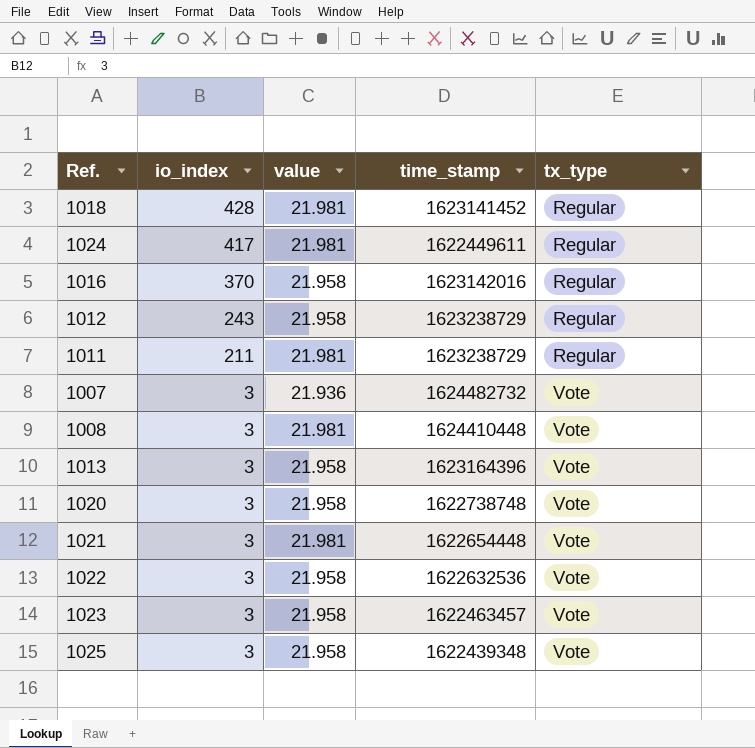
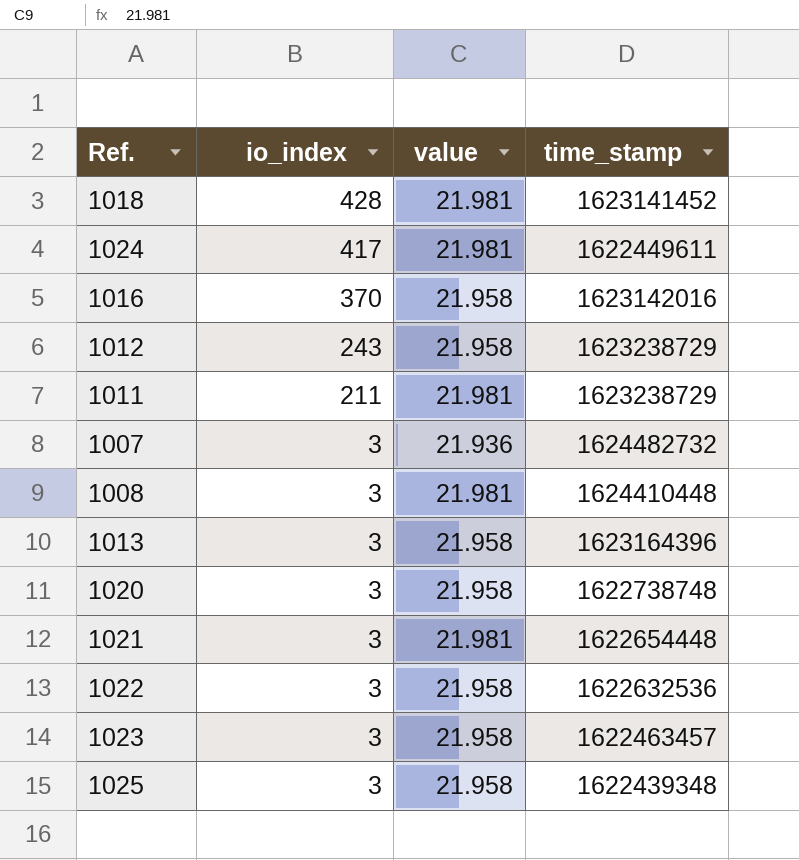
column tx_type | position: 5 -> none

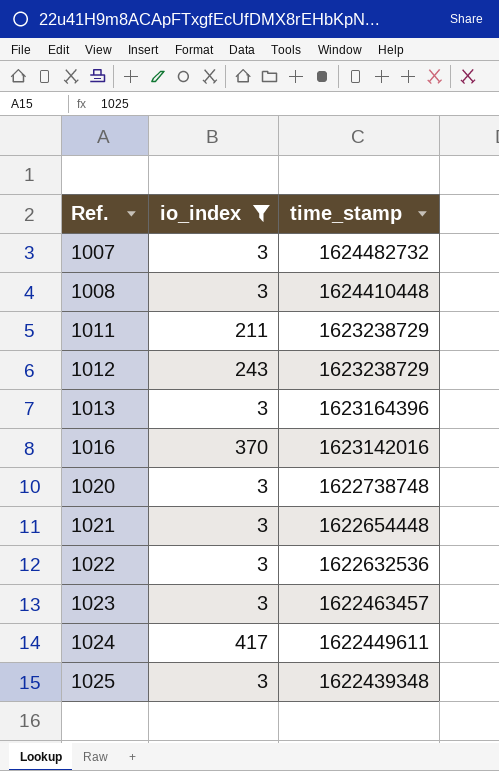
filter: none -> io_index != 428
row order: io_index descending -> Ref. ascending
column value | position: 3 -> none

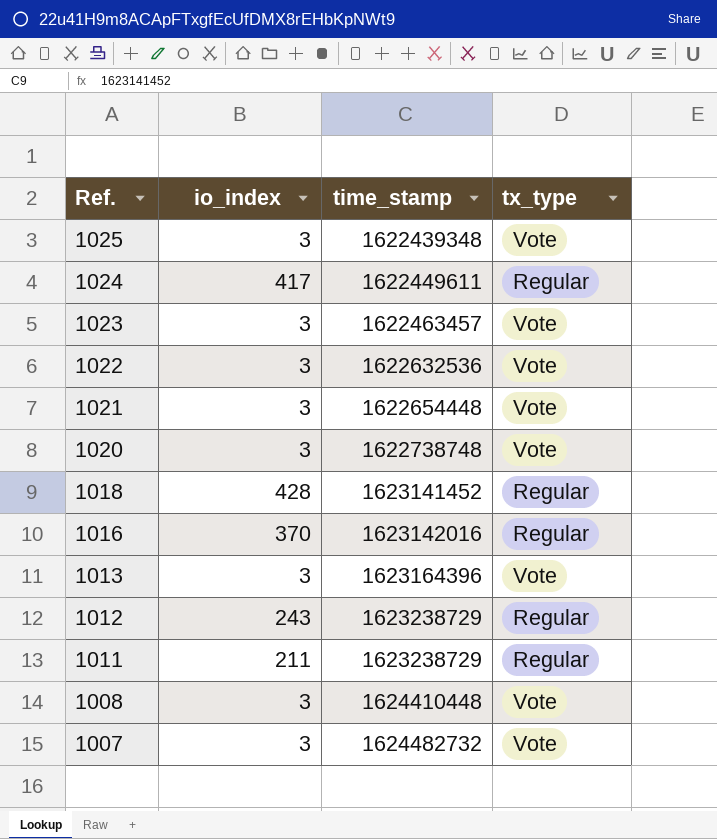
filter: io_index != 428 -> none
row order: Ref. ascending -> Ref. descending
column tx_type | position: none -> 4

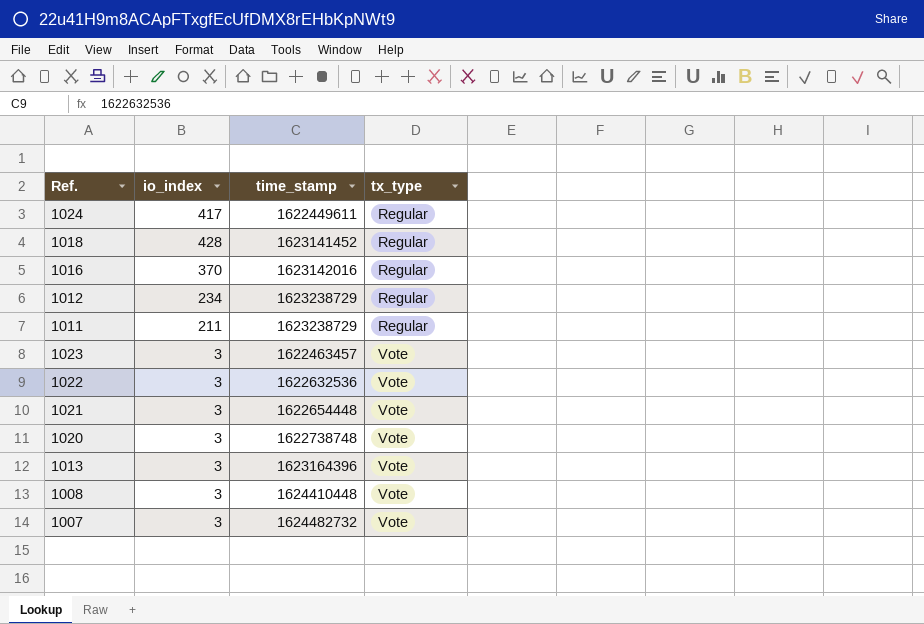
row order: Ref. descending -> tx_type ascending
row 1025: 3 | 1622439348 | Vote -> none
1012 | io_index: 243 -> 234

